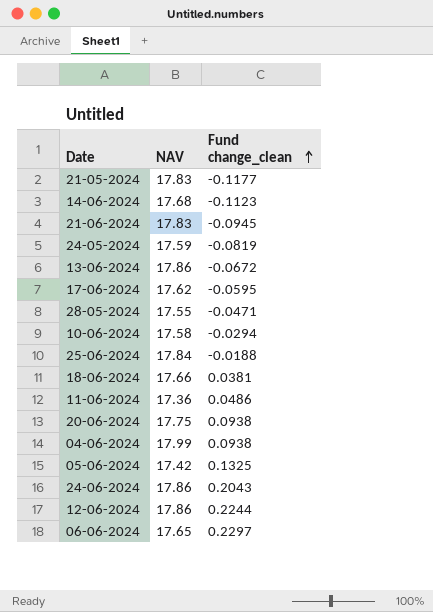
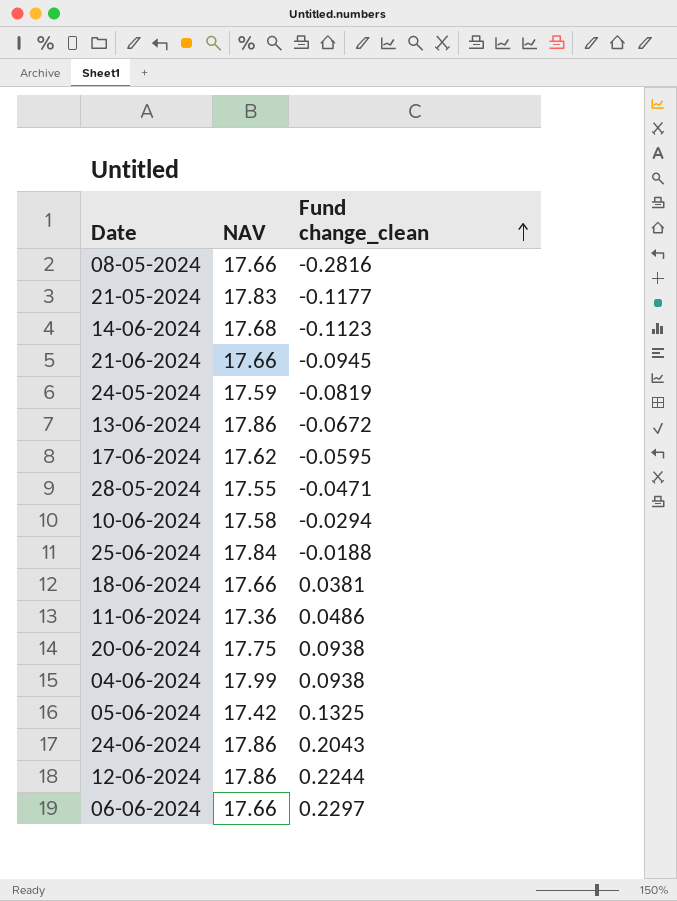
row 08-05-2024: none -> 17.66 | -0.2816
21-06-2024 | NAV: 17.83 -> 17.66
06-06-2024 | NAV: 17.65 -> 17.66

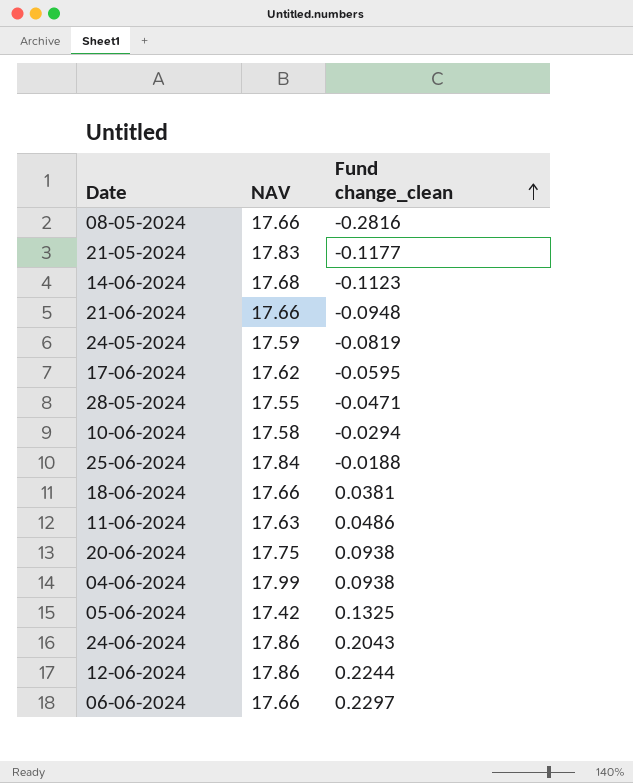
row 13-06-2024: 17.86 | -0.0672 -> none
21-06-2024 | Fund change_clean: -0.0945 -> -0.0948
11-06-2024 | NAV: 17.36 -> 17.63

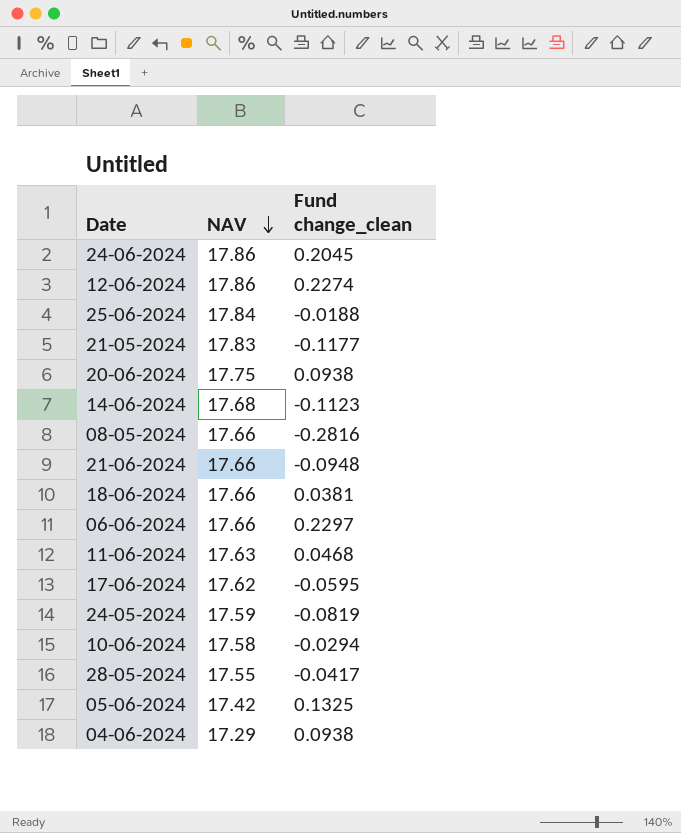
row order: Fund change_clean ascending -> NAV descending
24-06-2024 | Fund change_clean: 0.2043 -> 0.2045
12-06-2024 | Fund change_clean: 0.2244 -> 0.2274
11-06-2024 | Fund change_clean: 0.0486 -> 0.0468
28-05-2024 | Fund change_clean: -0.0471 -> -0.0417
04-06-2024 | NAV: 17.99 -> 17.29

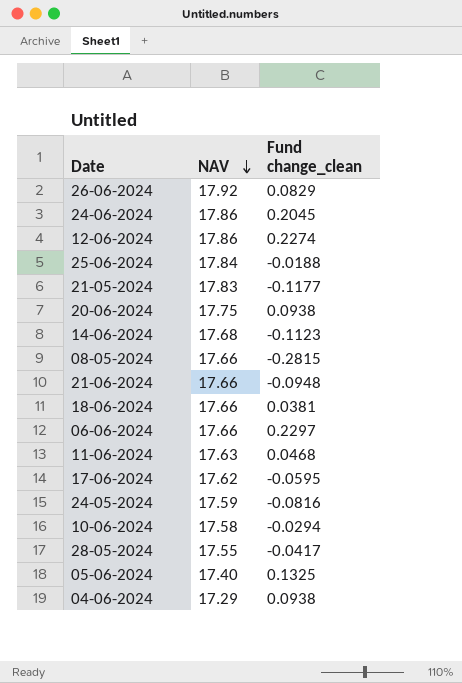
row 26-06-2024: none -> 17.92 | 0.0829
08-05-2024 | Fund change_clean: -0.2816 -> -0.2815
24-05-2024 | Fund change_clean: -0.0819 -> -0.0816
05-06-2024 | NAV: 17.42 -> 17.40

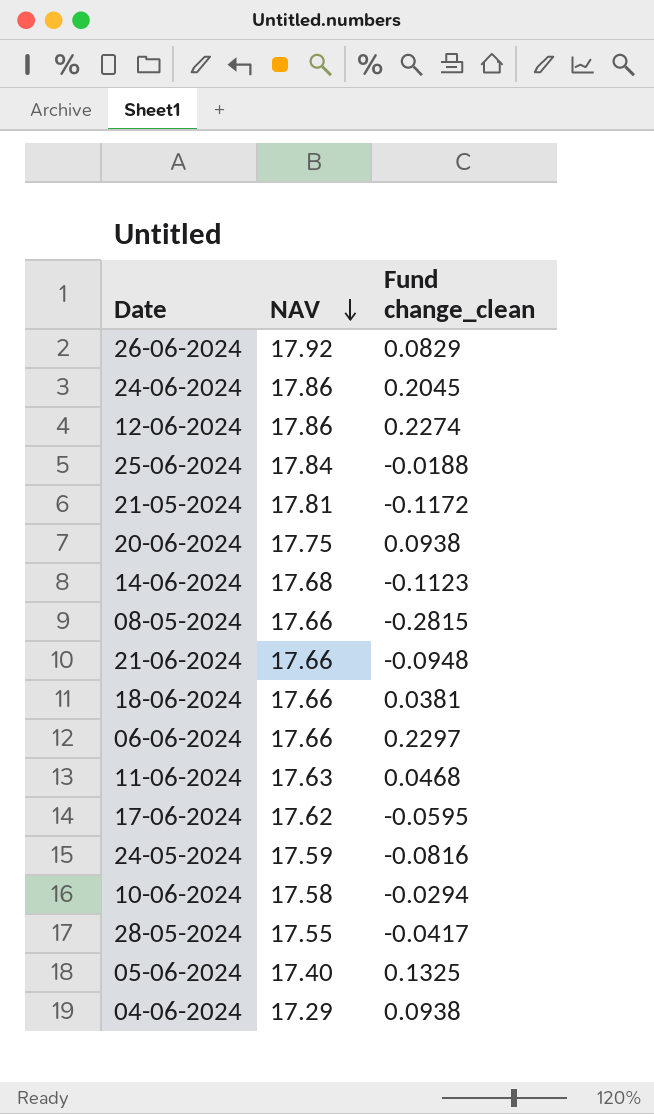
21-05-2024 | NAV: 17.83 -> 17.81
21-05-2024 | Fund change_clean: -0.1177 -> -0.1172

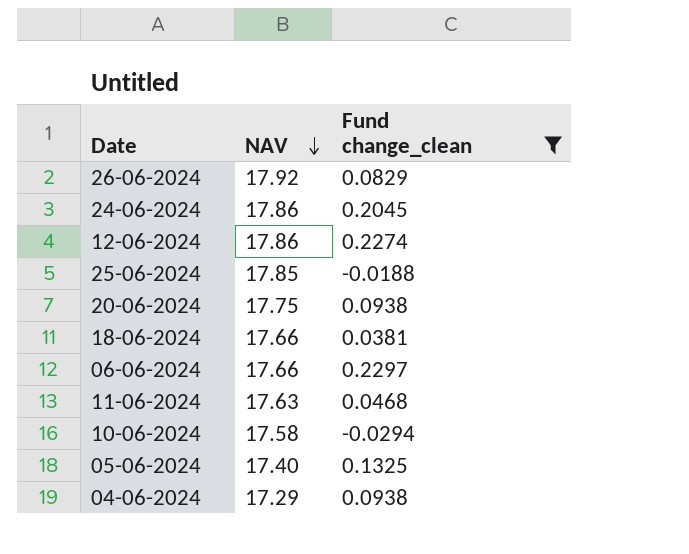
filter: none -> Fund change_clean >= -0.0294
25-06-2024 | NAV: 17.84 -> 17.85

